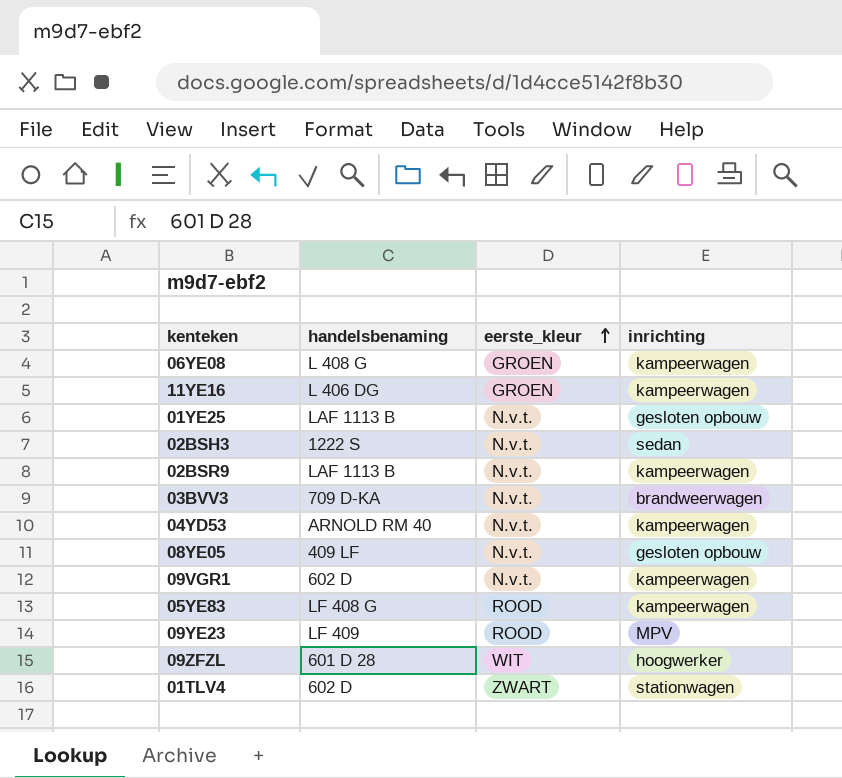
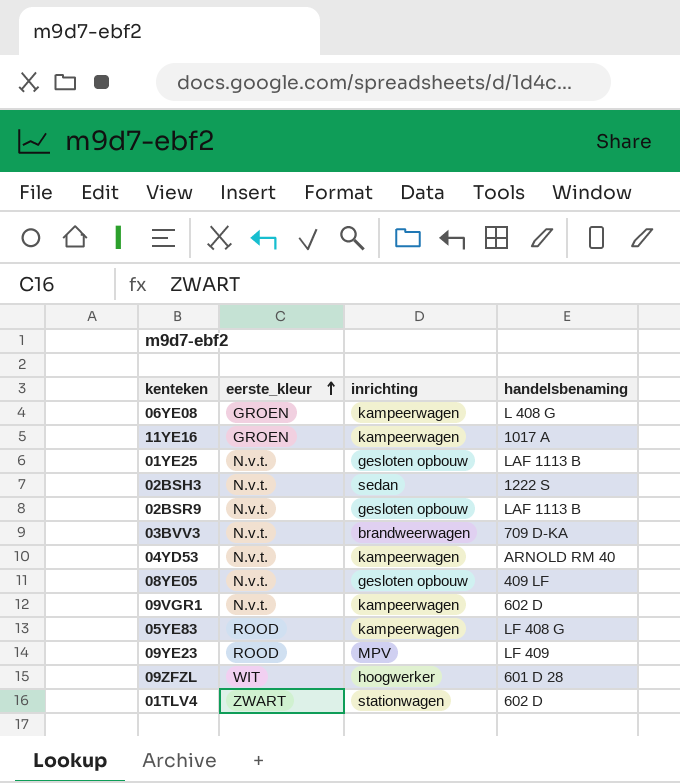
column handelsbenaming | position: 2 -> 4
11YE16 | handelsbenaming: L 406 DG -> 1017 A
02BSR9 | inrichting: kampeerwagen -> gesloten opbouw

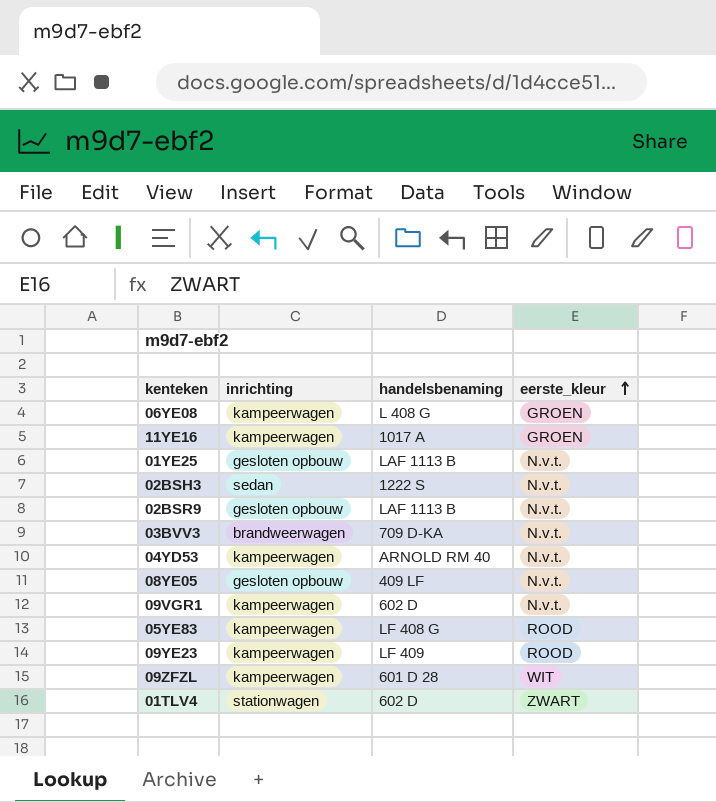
column eerste_kleur | position: 2 -> 4
09YE23 | inrichting: MPV -> kampeerwagen
09ZFZL | inrichting: hoogwerker -> kampeerwagen

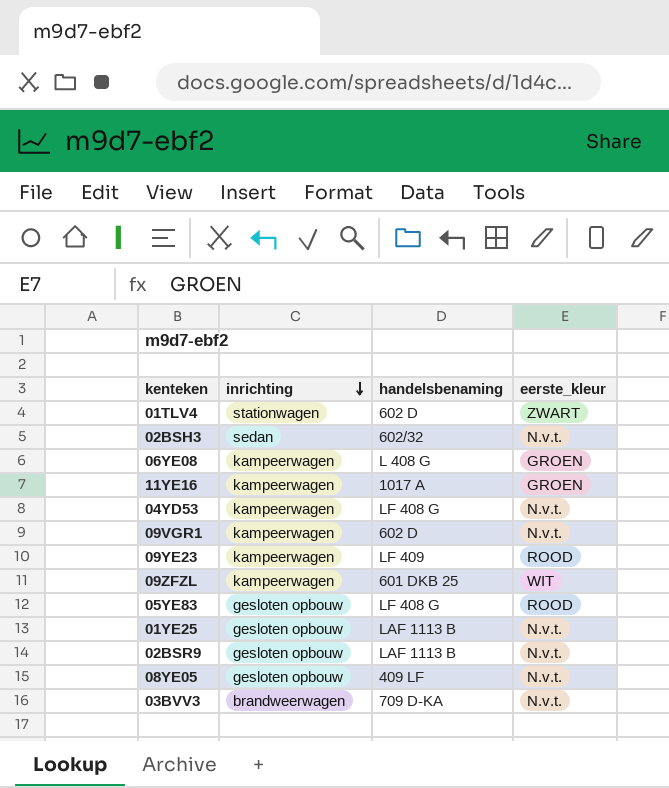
row order: eerste_kleur ascending -> inrichting descending
02BSH3 | handelsbenaming: 1222 S -> 602/32
04YD53 | handelsbenaming: ARNOLD RM 40 -> LF 408 G
09ZFZL | handelsbenaming: 601 D 28 -> 601 DKB 25
05YE83 | inrichting: kampeerwagen -> gesloten opbouw

